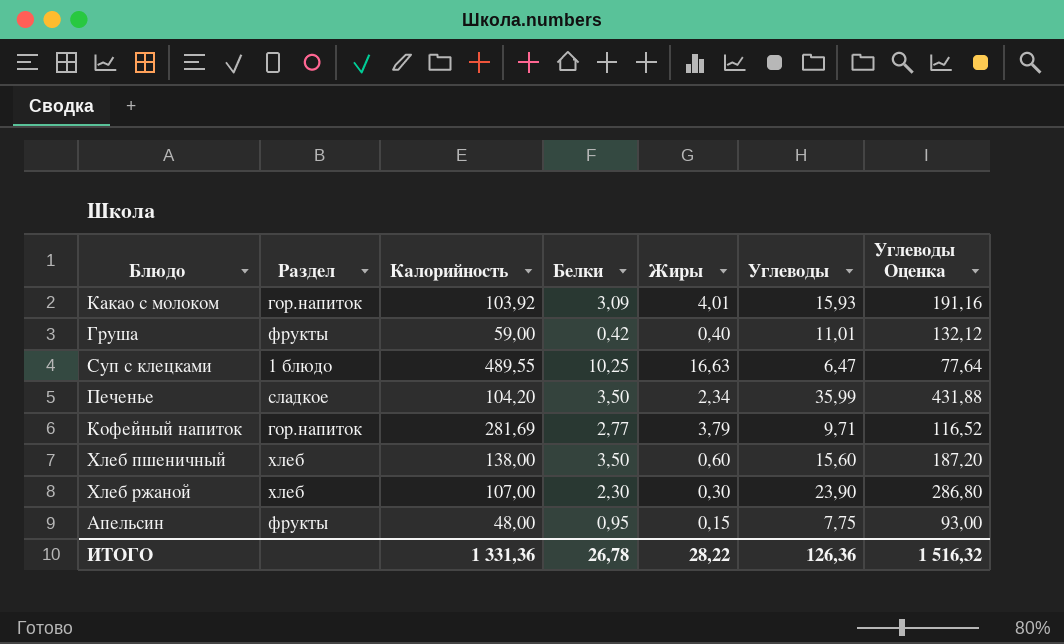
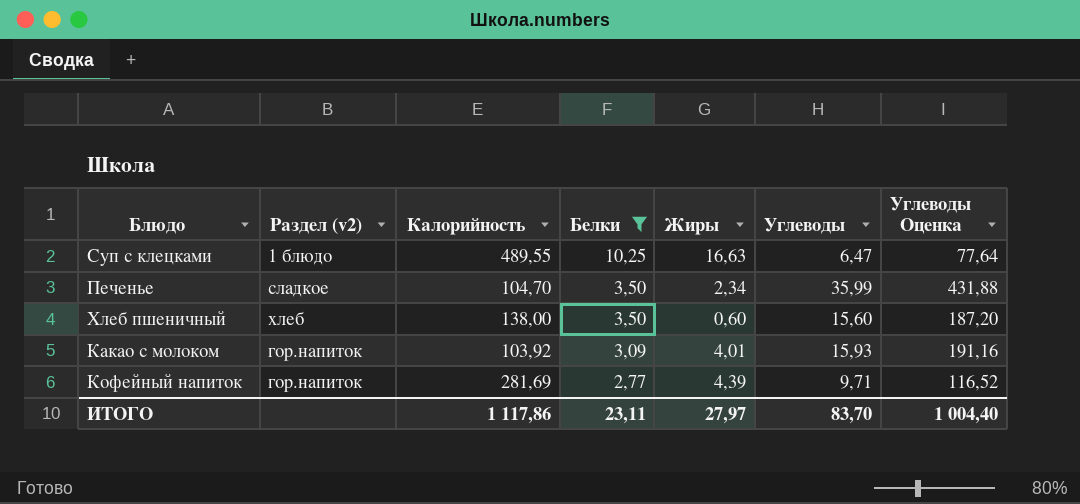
filter: none -> Белки >= 2,77
row order: none -> Белки descending
column name: Раздел -> Раздел (v2)
Печенье | Калорийность: 104,20 -> 104,70
Кофейный напиток | Жиры: 3,79 -> 4,39
ИТОГО | Калорийность: 1 331,36 -> 1 117,86
ИТОГО | Белки: 26,78 -> 23,11
ИТОГО | Жиры: 28,22 -> 27,97
ИТОГО | Углеводы: 126,36 -> 83,70
ИТОГО | Углеводы Оценка: 1 516,32 -> 1 004,40

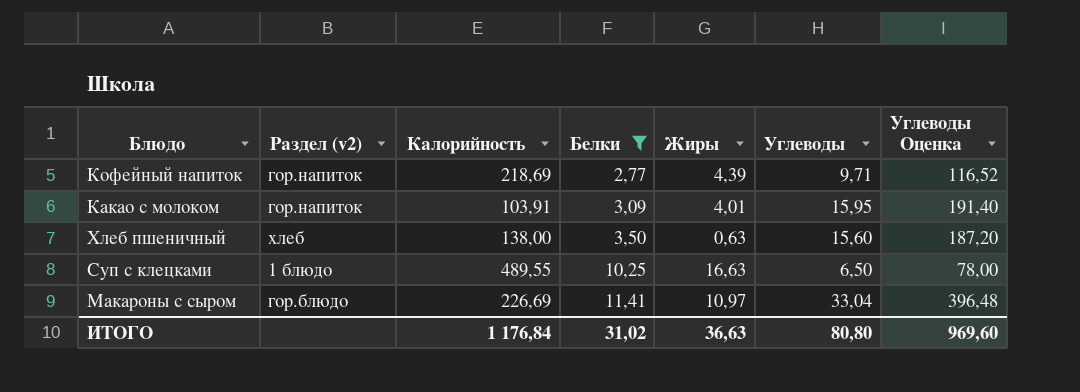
row order: Белки descending -> Белки ascending
row Печенье: сладкое | 104,70 | 3,50 | 2,34 | 35,99 | 431,88 -> none
Кофейный напиток | Калорийность: 281,69 -> 218,69
Какао с молоком | Калорийность: 103,92 -> 103,91
Какао с молоком | Углеводы: 15,93 -> 15,95
Какао с молоком | Углеводы Оценка: 191,16 -> 191,40
Хлеб пшеничный | Жиры: 0,60 -> 0,63
Суп с клецками | Углеводы: 6,47 -> 6,50
Суп с клецками | Углеводы Оценка: 77,64 -> 78,00
row Макароны с сыром: none -> гор.блюдо | 226,69 | 11,41 | 10,97 | 33,04 | 396,48
ИТОГО | Калорийность: 1 117,86 -> 1 176,84
ИТОГО | Белки: 23,11 -> 31,02
ИТОГО | Жиры: 27,97 -> 36,63
ИТОГО | Углеводы: 83,70 -> 80,80
ИТОГО | Углеводы Оценка: 1 004,40 -> 969,60

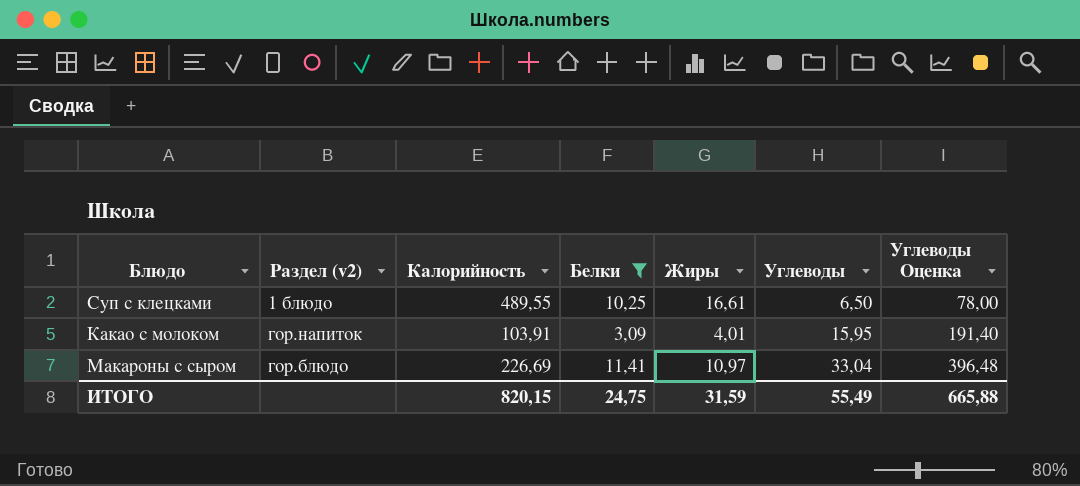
row order: Белки ascending -> Углеводы ascending
row Кофейный напиток: гор.напиток | 218,69 | 2,77 | 4,39 | 9,71 | 116,52 -> none
row Хлеб пшеничный: хлеб | 138,00 | 3,50 | 0,63 | 15,60 | 187,20 -> none
Суп с клецками | Жиры: 16,63 -> 16,61
ИТОГО | Калорийность: 1 176,84 -> 820,15
ИТОГО | Белки: 31,02 -> 24,75
ИТОГО | Жиры: 36,63 -> 31,59
ИТОГО | Углеводы: 80,80 -> 55,49
ИТОГО | Углеводы Оценка: 969,60 -> 665,88

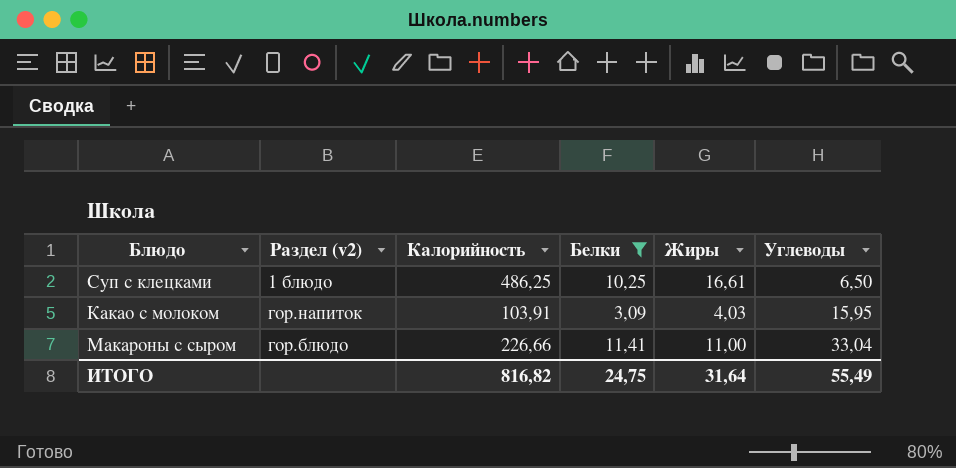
column Углеводы Оценка | formula: [Углеводы] * 12 -> none
Суп с клецками | Калорийность: 489,55 -> 486,25
Какао с молоком | Жиры: 4,01 -> 4,03
Макароны с сыром | Калорийность: 226,69 -> 226,66
Макароны с сыром | Жиры: 10,97 -> 11,00
ИТОГО | Калорийность: 820,15 -> 816,82
ИТОГО | Жиры: 31,59 -> 31,64

